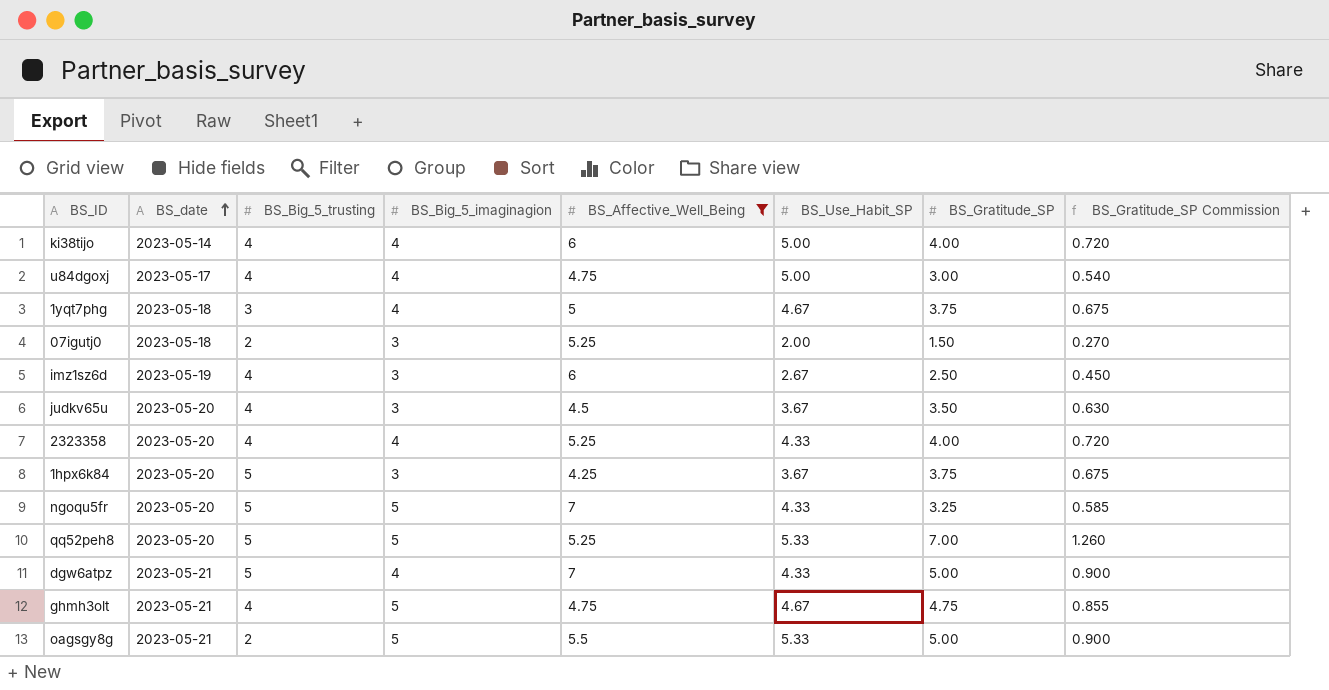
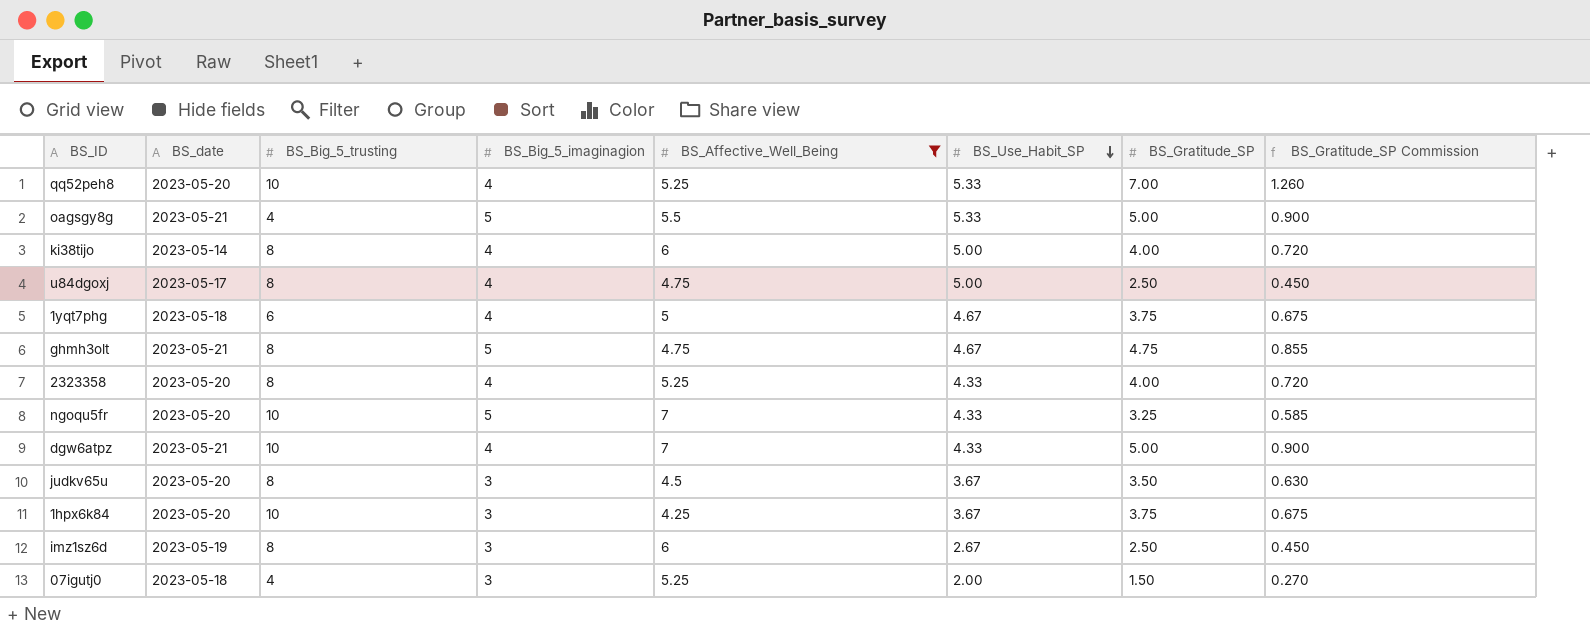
row order: BS_date ascending -> BS_Use_Habit_SP descending
qq52peh8 | BS_Big_5_trusting: 5 -> 10
qq52peh8 | BS_Big_5_imaginagion: 5 -> 4
oagsgy8g | BS_Big_5_trusting: 2 -> 4
ki38tijo | BS_Big_5_trusting: 4 -> 8
u84dgoxj | BS_Big_5_trusting: 4 -> 8
u84dgoxj | BS_Gratitude_SP: 3.00 -> 2.50
u84dgoxj | BS_Gratitude_SP Commission: 0.540 -> 0.450
1yqt7phg | BS_Big_5_trusting: 3 -> 6
ghmh3olt | BS_Big_5_trusting: 4 -> 8
2323358 | BS_Big_5_trusting: 4 -> 8
ngoqu5fr | BS_Big_5_trusting: 5 -> 10
dgw6atpz | BS_Big_5_trusting: 5 -> 10
judkv65u | BS_Big_5_trusting: 4 -> 8
1hpx6k84 | BS_Big_5_trusting: 5 -> 10
imz1sz6d | BS_Big_5_trusting: 4 -> 8
07igutj0 | BS_Big_5_trusting: 2 -> 4

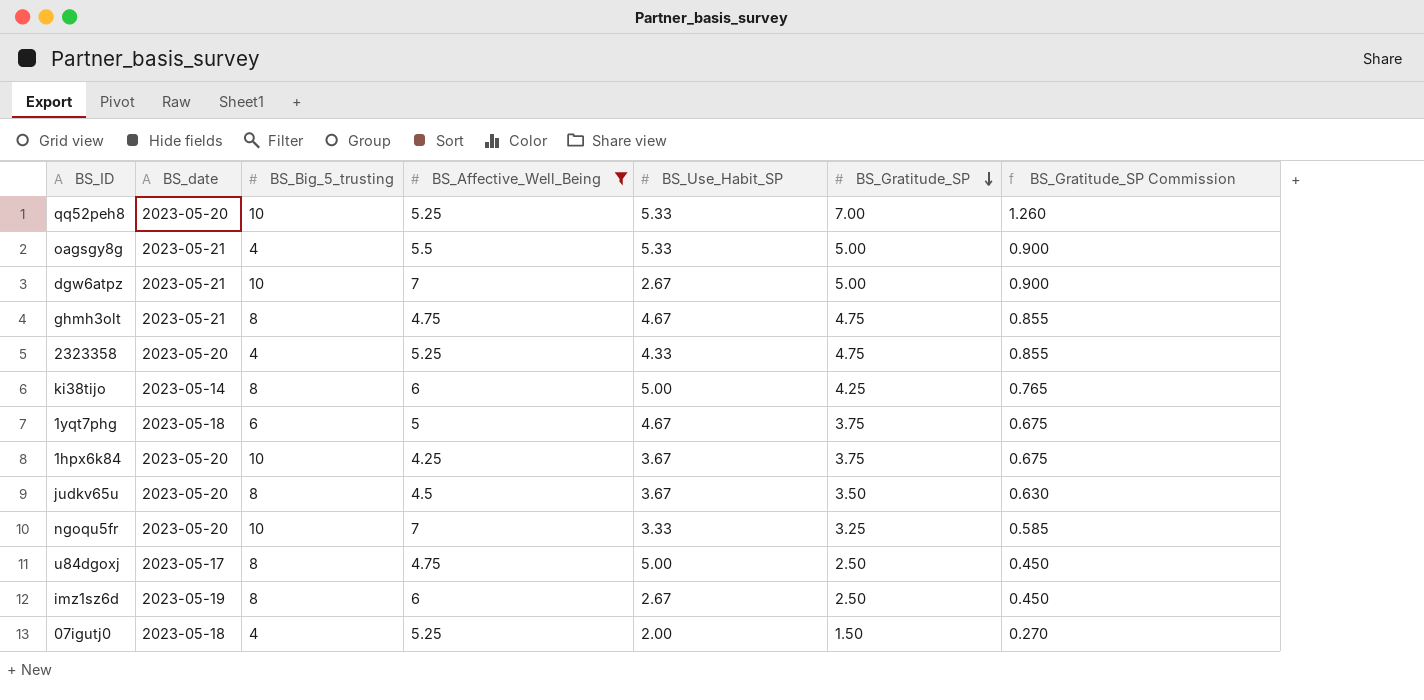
row order: BS_Use_Habit_SP descending -> BS_Gratitude_SP descending
column BS_Big_5_imaginagion | position: 4 -> none
dgw6atpz | BS_Use_Habit_SP: 4.33 -> 2.67
2323358 | BS_Big_5_trusting: 8 -> 4
2323358 | BS_Gratitude_SP: 4.00 -> 4.75
2323358 | BS_Gratitude_SP Commission: 0.720 -> 0.855
ki38tijo | BS_Gratitude_SP: 4.00 -> 4.25
ki38tijo | BS_Gratitude_SP Commission: 0.720 -> 0.765
ngoqu5fr | BS_Use_Habit_SP: 4.33 -> 3.33

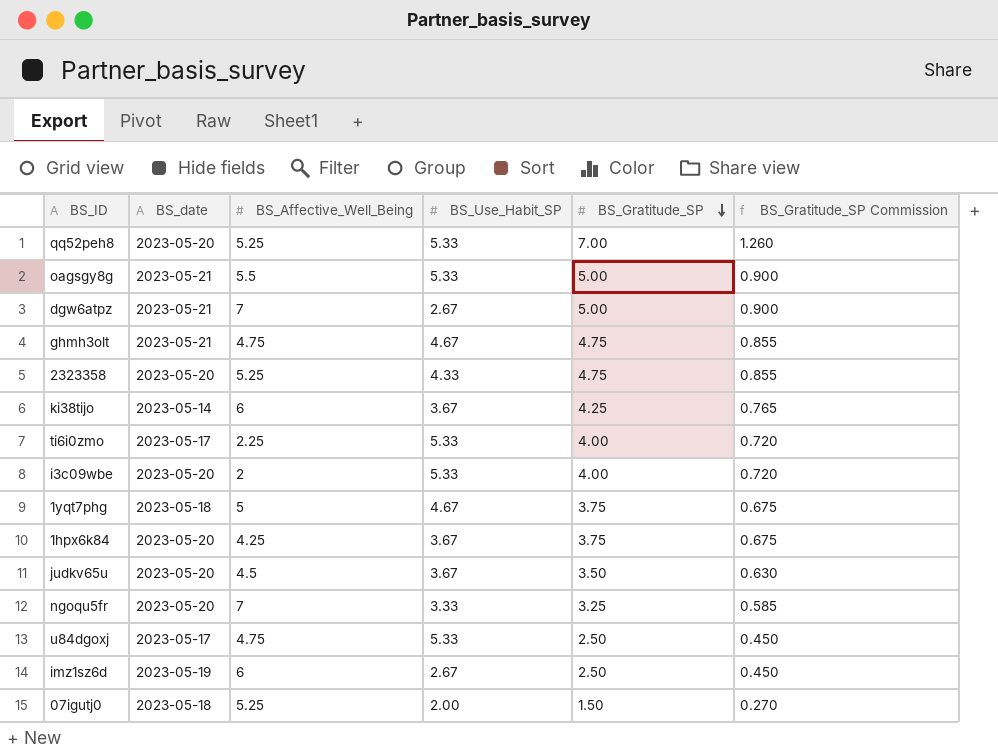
filter: BS_Affective_Well_Being >= 4.25 -> none
column BS_Big_5_trusting | position: 3 -> none
ki38tijo | BS_Use_Habit_SP: 5.00 -> 3.67
u84dgoxj | BS_Use_Habit_SP: 5.00 -> 5.33

